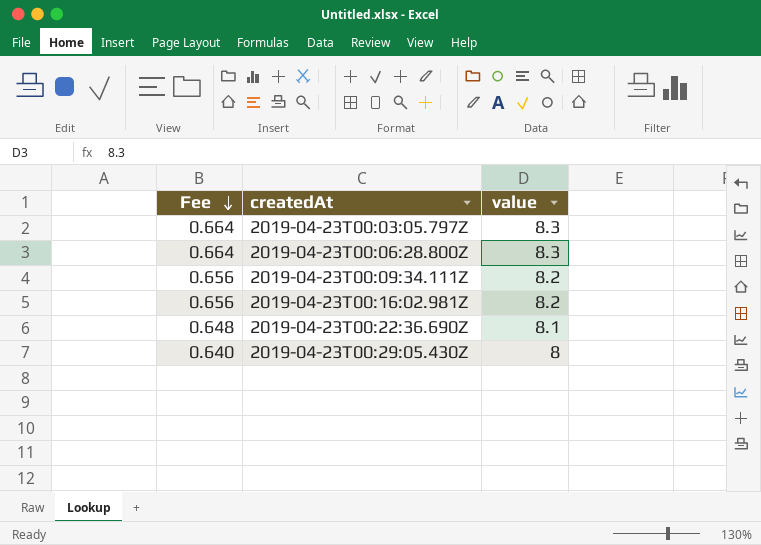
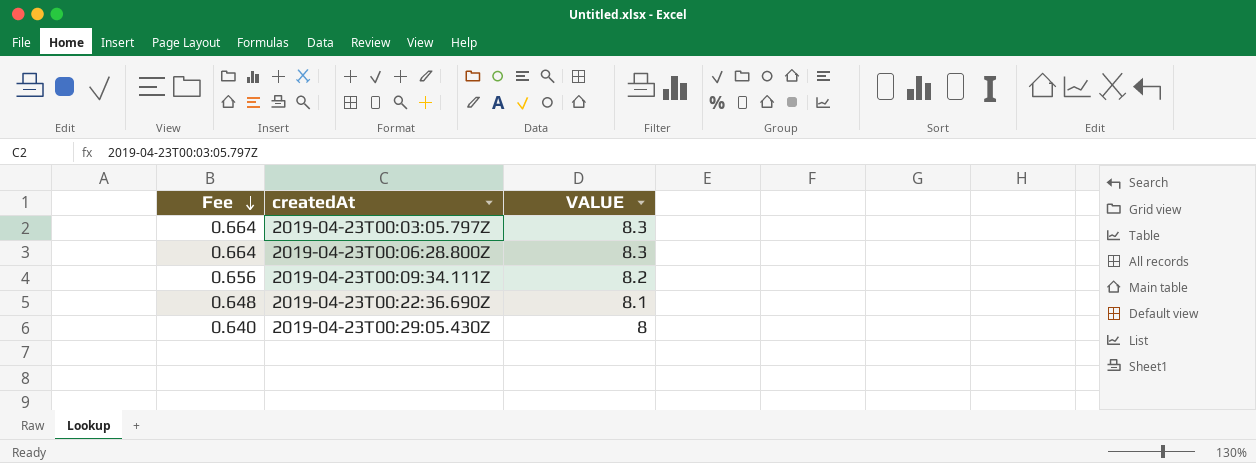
column name: value -> VALUE
row 2019-04-23T00:16:02.981Z: 0.656 | 8.2 -> none

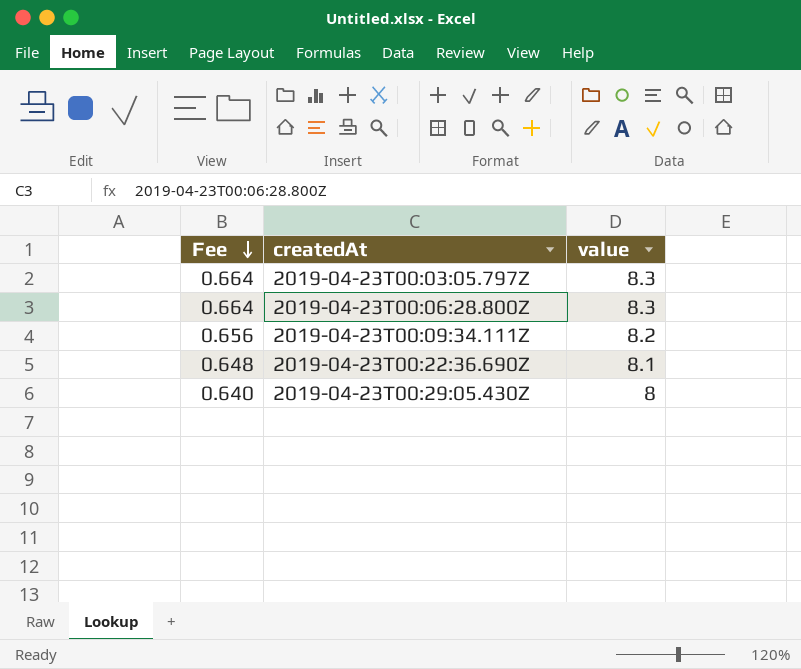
column name: VALUE -> value

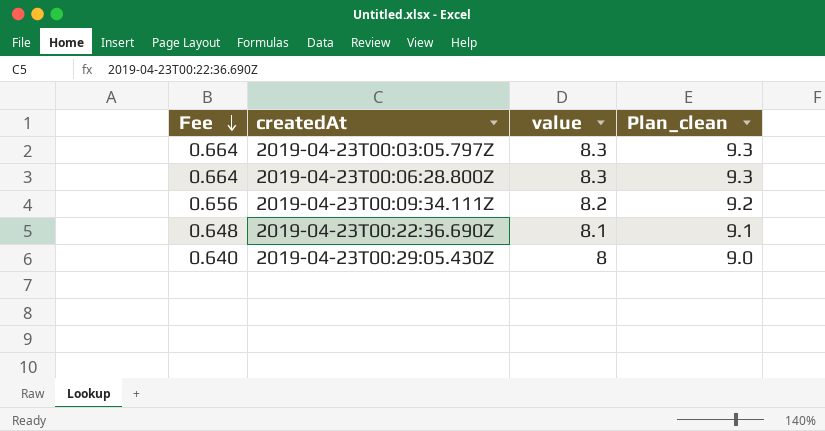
column Plan_clean | formula: none -> [value] + 1

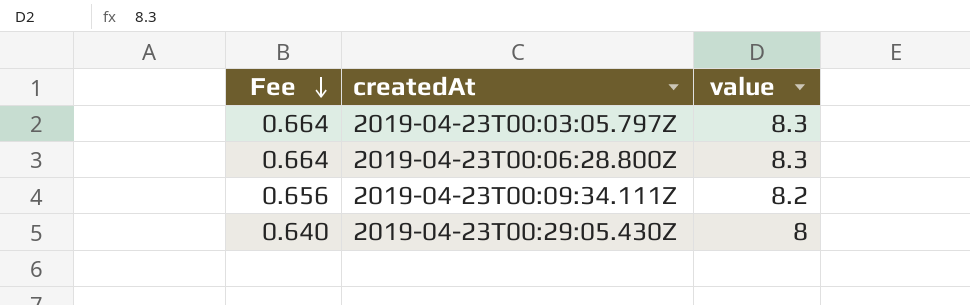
column Plan_clean | formula: [value] + 1 -> none
row 2019-04-23T00:22:36.690Z: 0.648 | 8.1 | 9.1 -> none

